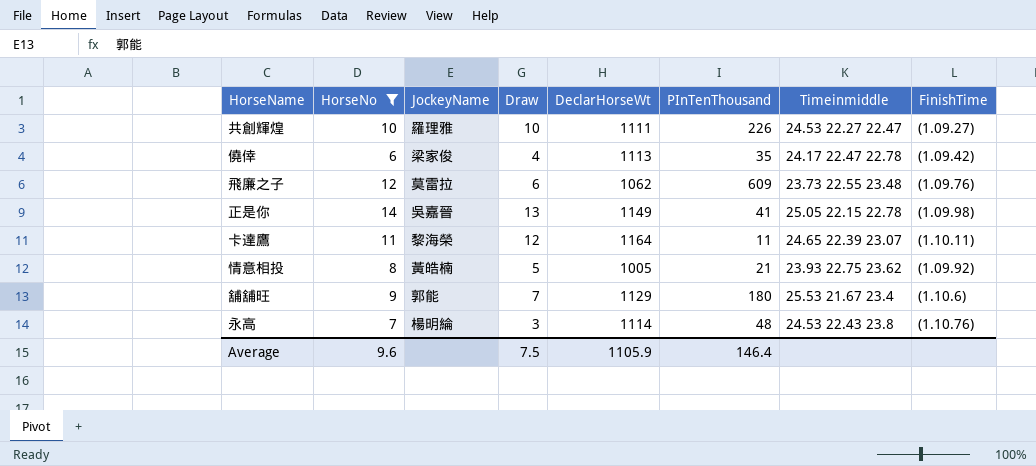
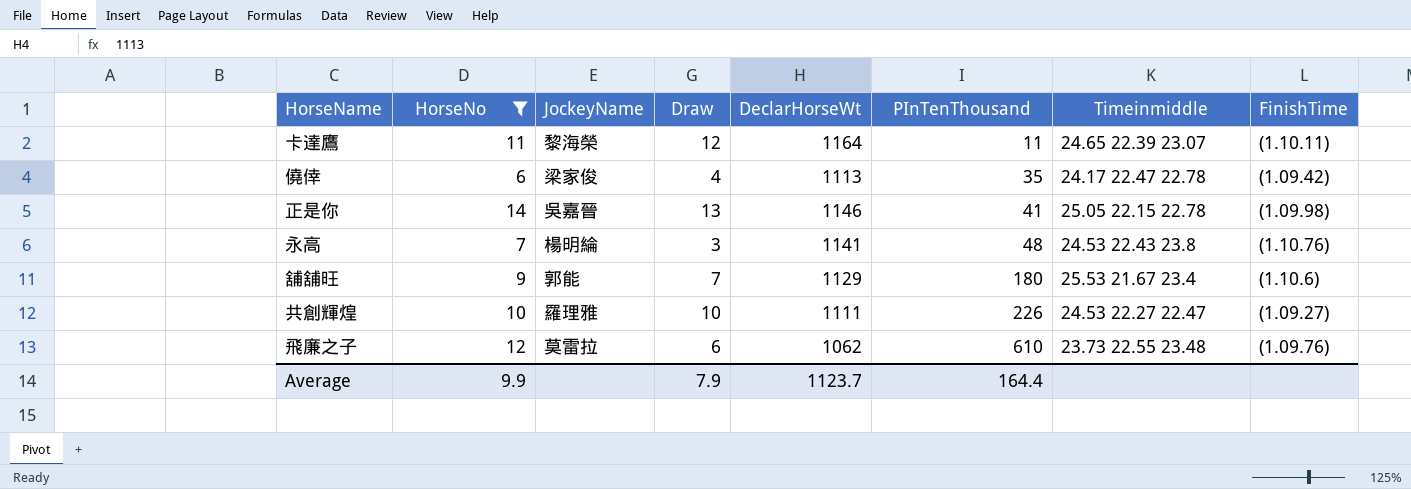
row order: none -> PInTenThousand ascending
row 情意相投: 8 | 黃皓楠 | 5 | 1005 | 21 | 23.93 22.75 23.62 | (1.09.92) -> none
正是你 | DeclarHorseWt: 1149 -> 1146
永高 | DeclarHorseWt: 1114 -> 1141
飛廉之子 | PInTenThousand: 609 -> 610
Average | HorseNo: 9.6 -> 9.9
Average | Draw: 7.5 -> 7.9
Average | DeclarHorseWt: 1105.9 -> 1123.7
Average | PInTenThousand: 146.4 -> 164.4

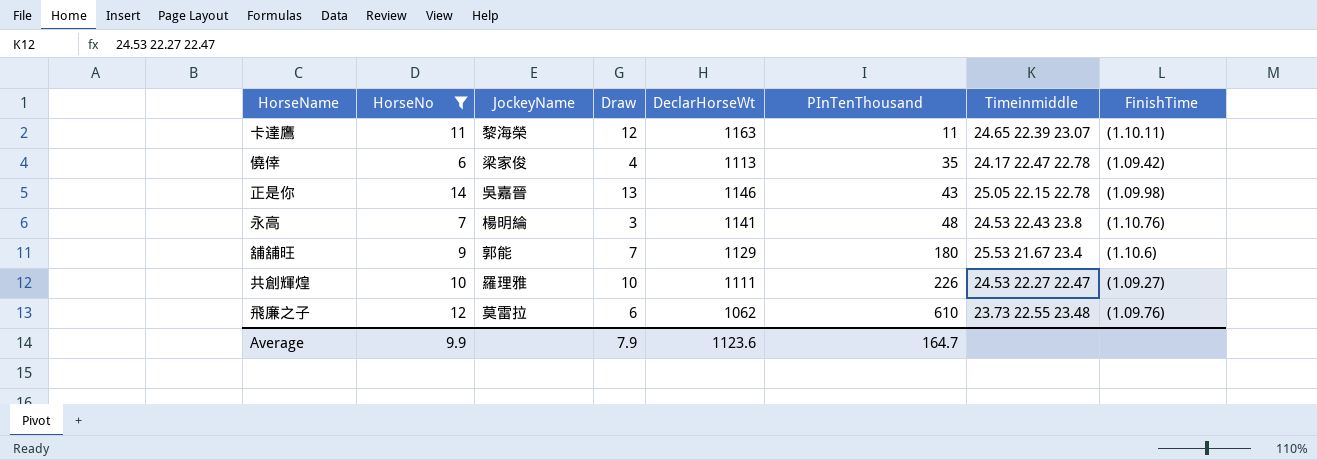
卡達鷹 | DeclarHorseWt: 1164 -> 1163
正是你 | PInTenThousand: 41 -> 43
Average | DeclarHorseWt: 1123.7 -> 1123.6
Average | PInTenThousand: 164.4 -> 164.7

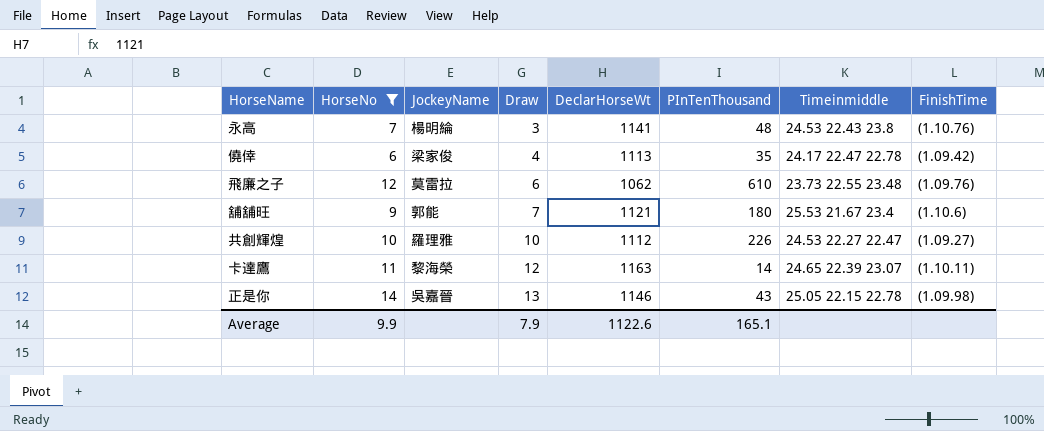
row order: PInTenThousand ascending -> Draw ascending
舖舖旺 | DeclarHorseWt: 1129 -> 1121
共創輝煌 | DeclarHorseWt: 1111 -> 1112
卡達鷹 | PInTenThousand: 11 -> 14
Average | DeclarHorseWt: 1123.6 -> 1122.6
Average | PInTenThousand: 164.7 -> 165.1

